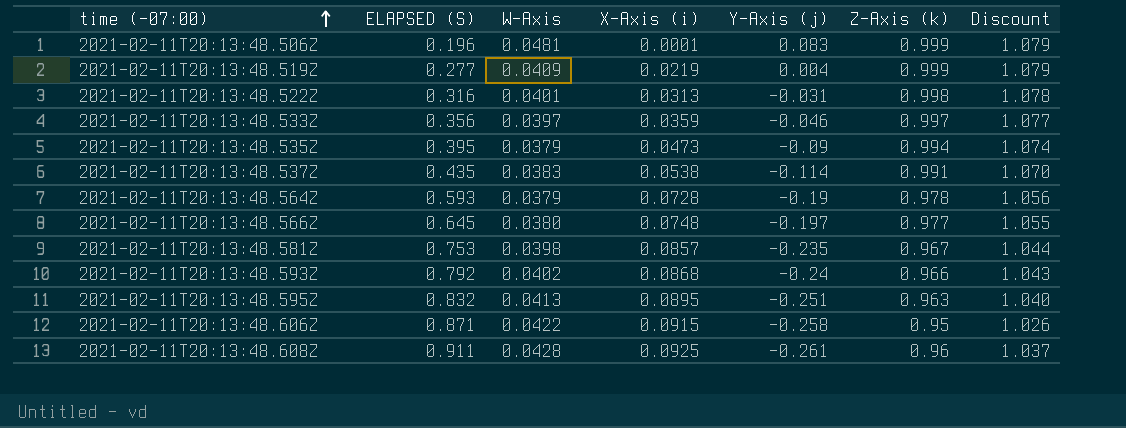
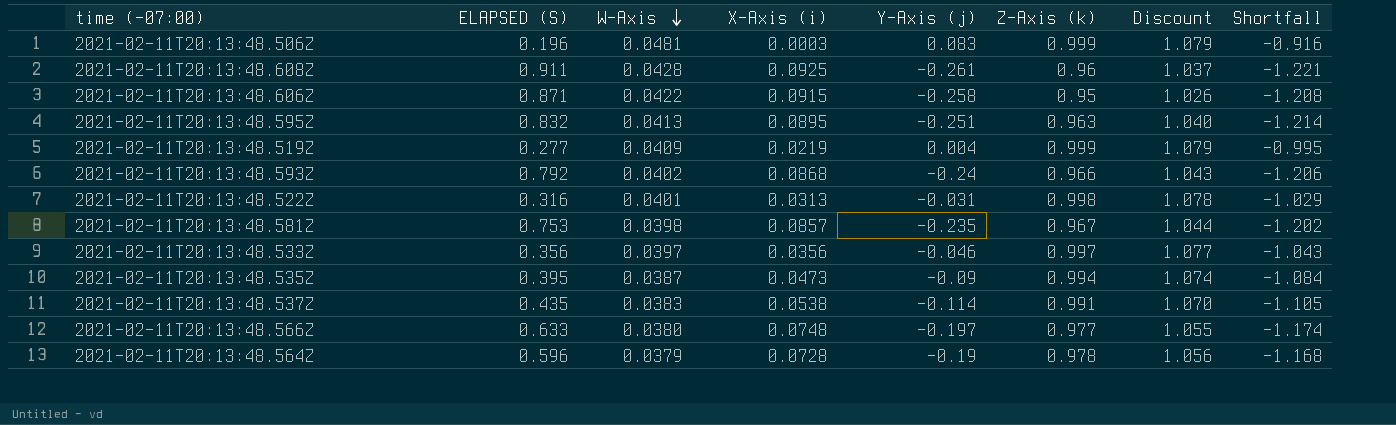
row order: time (-07:00) ascending -> W-Axis descending
column Shortfall | formula: none -> [Y-Axis (j)] - [Z-Axis (k)]
2021-02-11T20:13:48.506Z | X-Axis (i): 0.0001 -> 0.0003
2021-02-11T20:13:48.533Z | X-Axis (i): 0.0359 -> 0.0356
2021-02-11T20:13:48.535Z | W-Axis: 0.0379 -> 0.0387
2021-02-11T20:13:48.566Z | ELAPSED (S): 0.645 -> 0.633
2021-02-11T20:13:48.564Z | ELAPSED (S): 0.593 -> 0.596

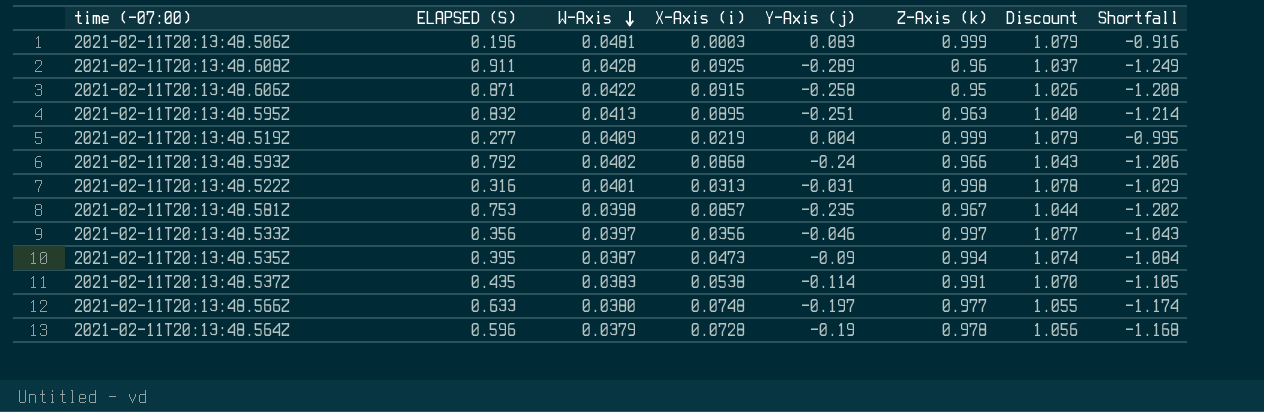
2021-02-11T20:13:48.608Z | Y-Axis (j): -0.261 -> -0.289
2021-02-11T20:13:48.608Z | Shortfall: -1.221 -> -1.249

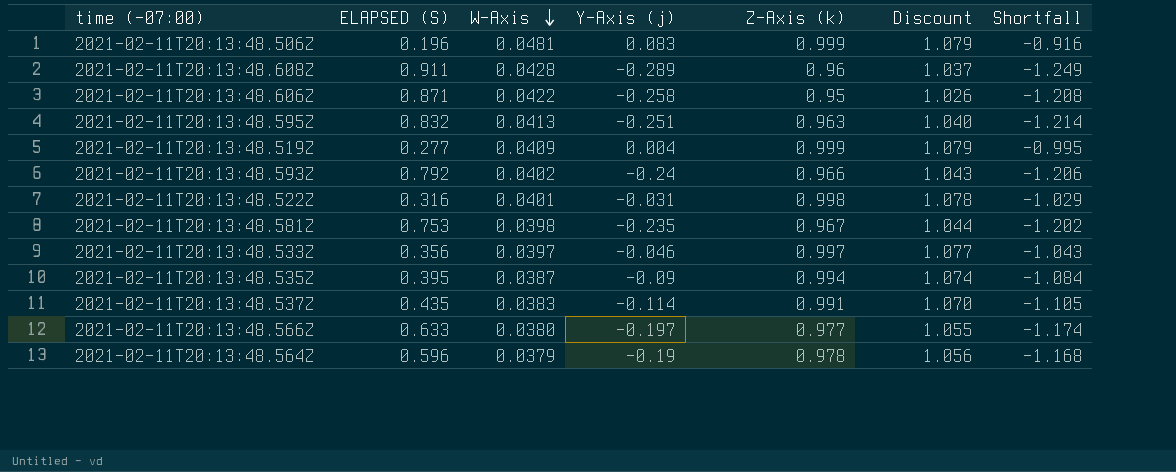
column X-Axis (i) | position: 4 -> none

